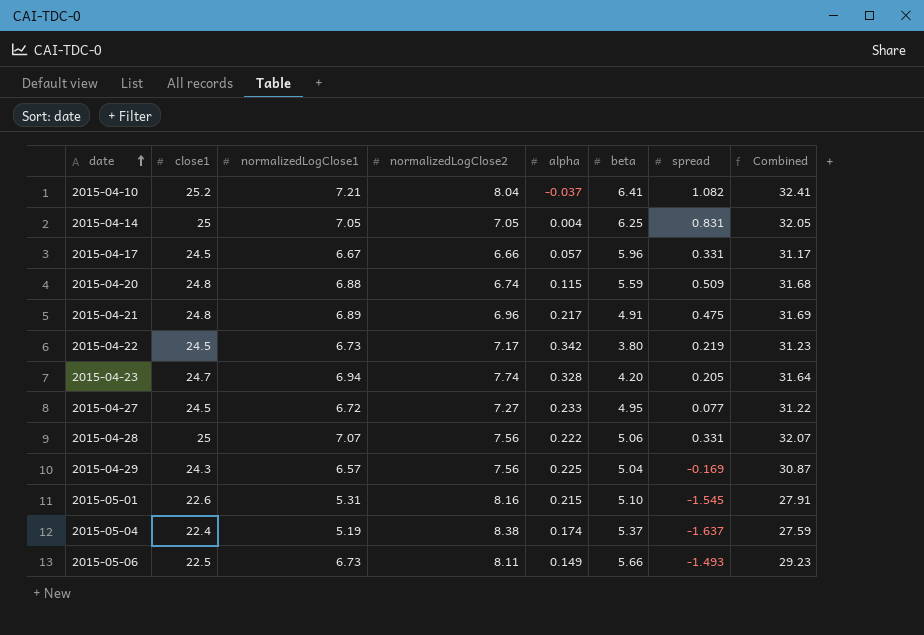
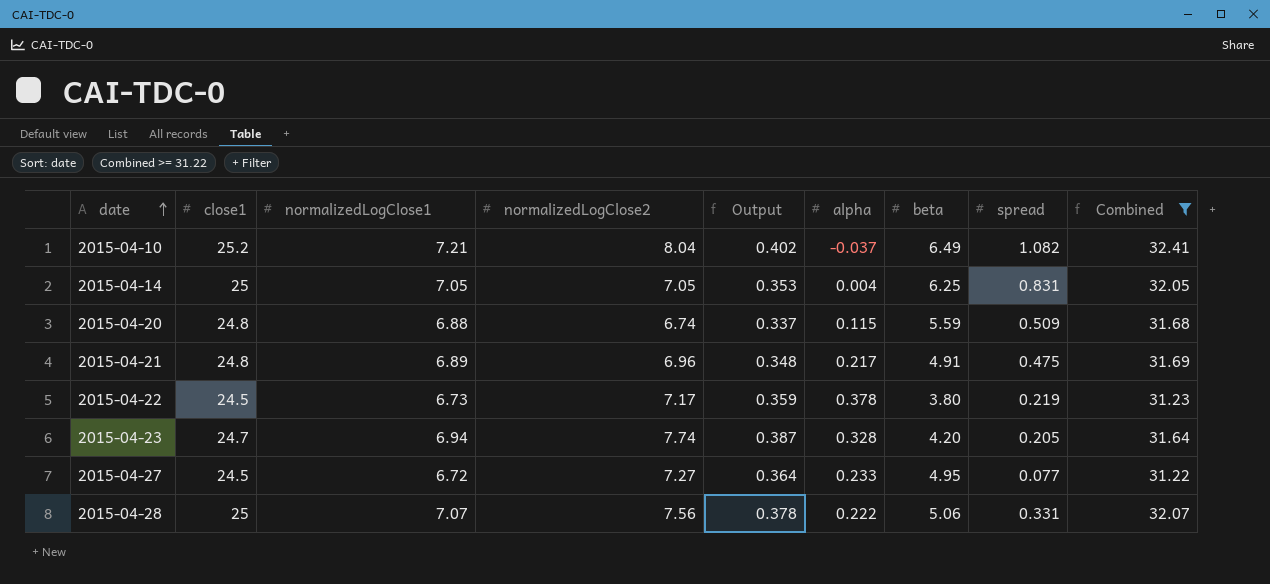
filter: none -> Combined >= 31.22
column Output | formula: none -> [normalizedLogClose2] * 0.05
2015-04-10 | beta: 6.41 -> 6.49
2015-04-22 | alpha: 0.342 -> 0.378

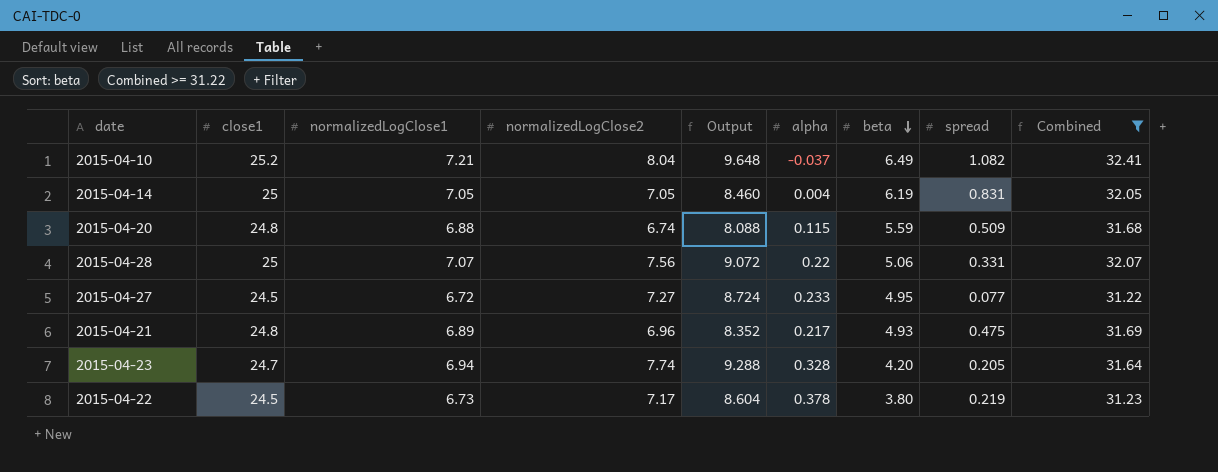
row order: date ascending -> beta descending
column Output | formula: [normalizedLogClose2] * 0.05 -> [normalizedLogClose2] * 1.2
2015-04-14 | beta: 6.25 -> 6.19
2015-04-28 | alpha: 0.222 -> 0.22
2015-04-21 | beta: 4.91 -> 4.93

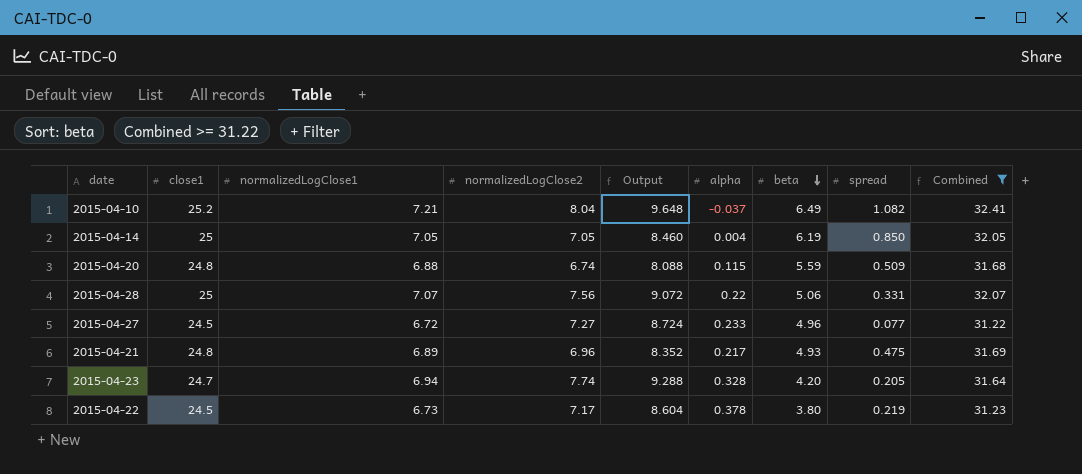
2015-04-14 | spread: 0.831 -> 0.850
2015-04-27 | beta: 4.95 -> 4.96

